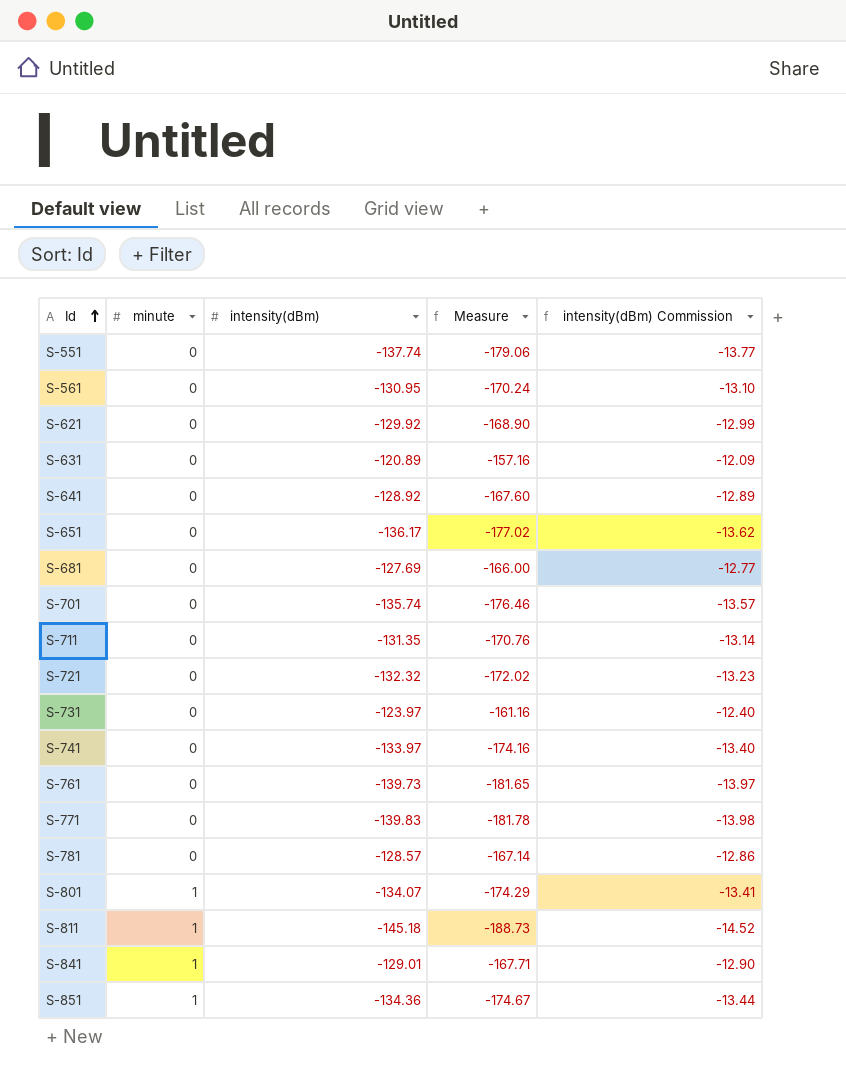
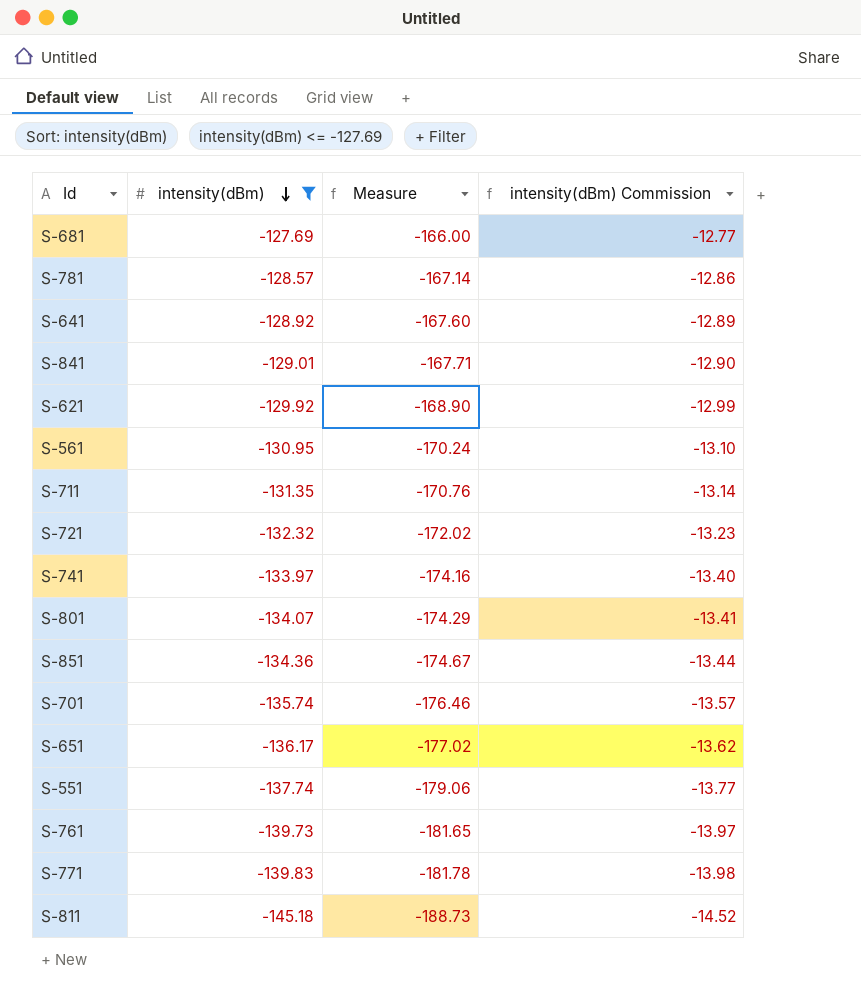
filter: none -> intensity(dBm) <= -127.69
row order: Id ascending -> intensity(dBm) descending
column minute | position: 2 -> none

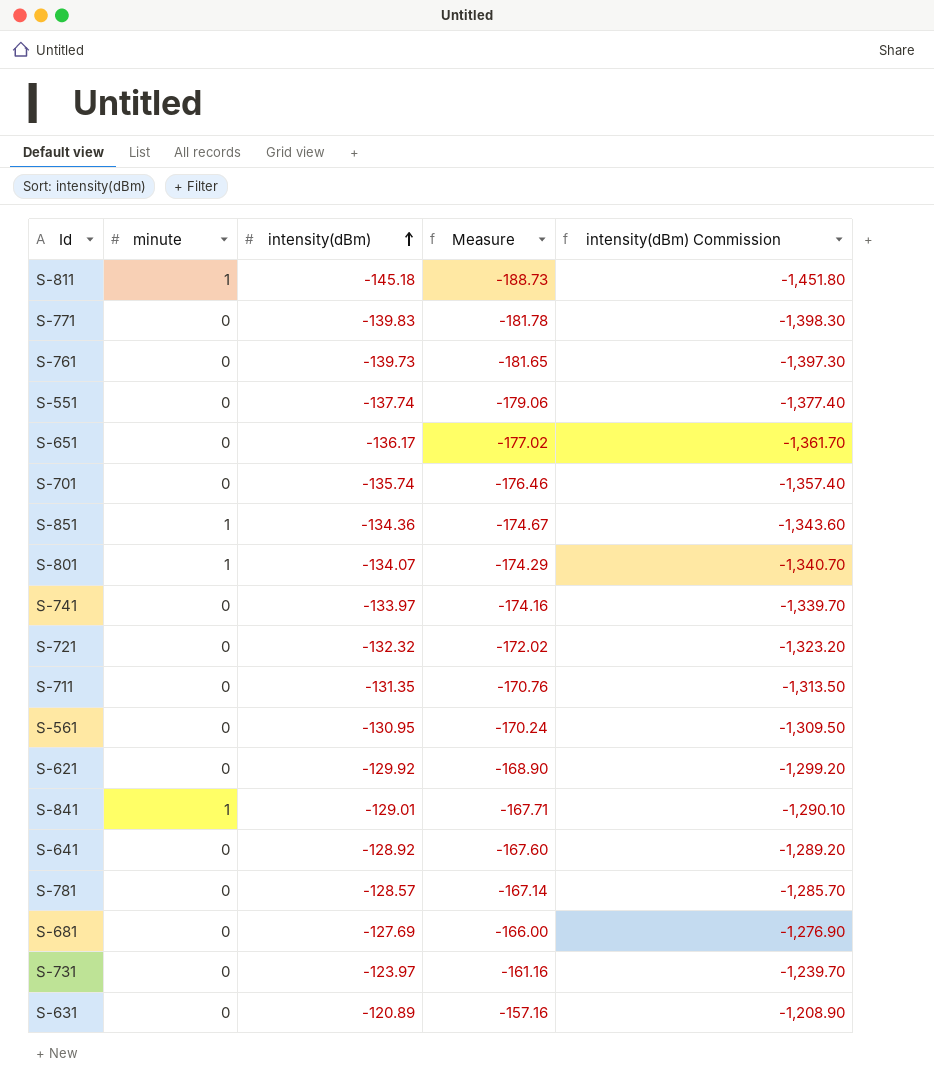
filter: intensity(dBm) <= -127.69 -> none
row order: intensity(dBm) descending -> intensity(dBm) ascending
column minute | position: none -> 2
column intensity(dBm) Commission | formula: [intensity(dBm)] * 0.1 -> [intensity(dBm)] * 10

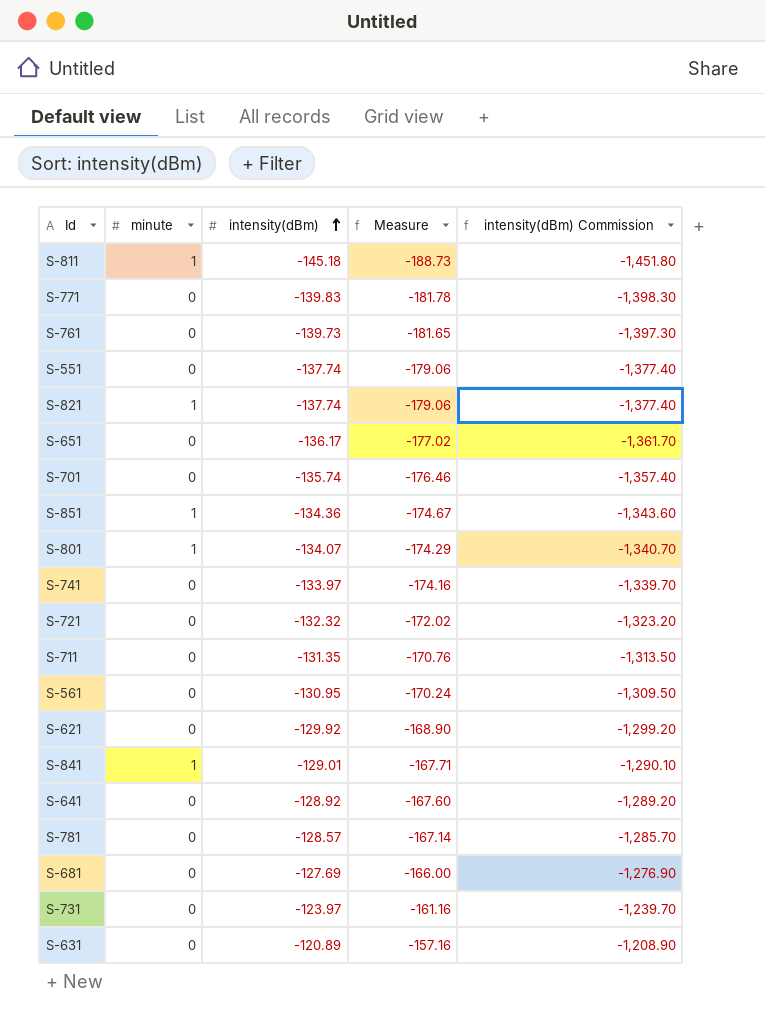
row S-821: none -> 1 | -137.74 | -179.06 | -1,377.40

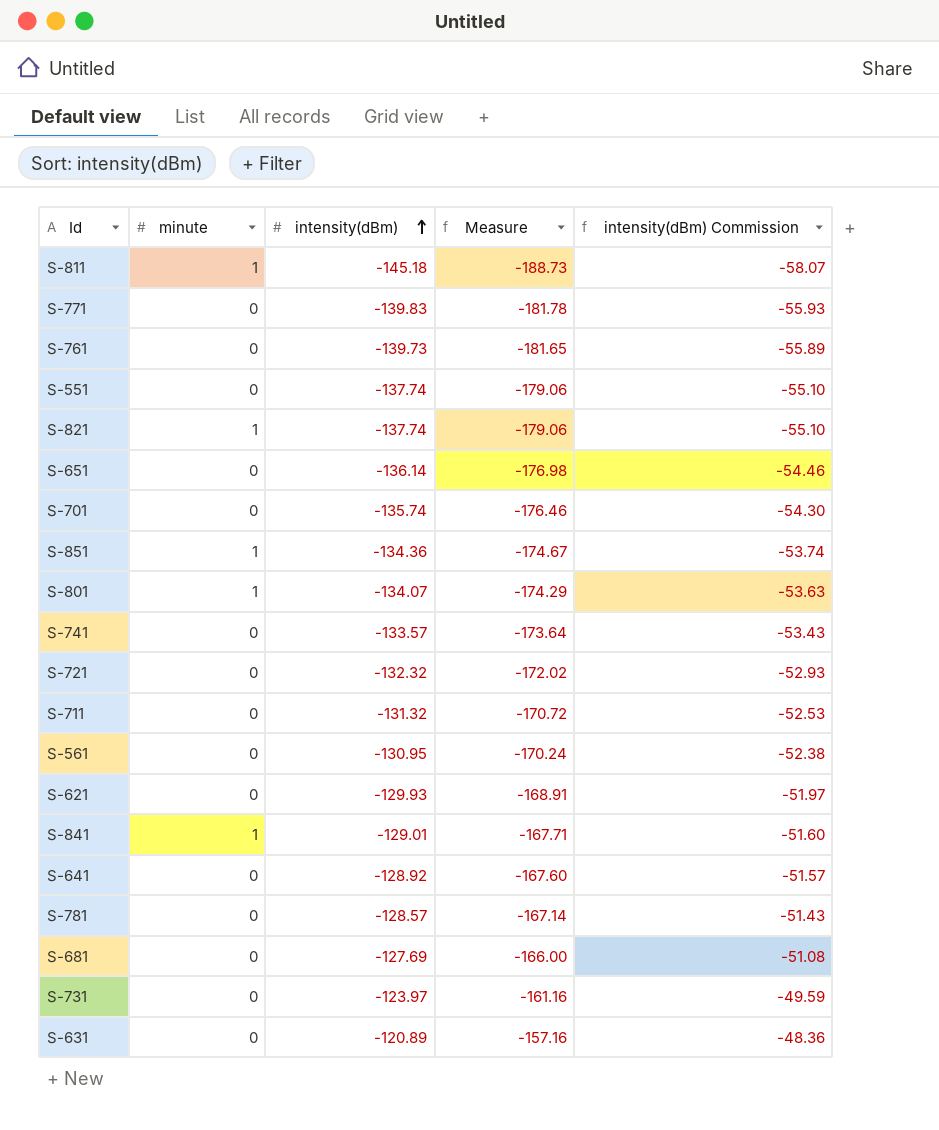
column intensity(dBm) Commission | formula: [intensity(dBm)] * 10 -> [intensity(dBm)] * 0.4
S-651 | intensity(dBm): -136.17 -> -136.14
S-651 | Measure: -177.02 -> -176.98
S-741 | intensity(dBm): -133.97 -> -133.57
S-741 | Measure: -174.16 -> -173.64
S-711 | intensity(dBm): -131.35 -> -131.32
S-711 | Measure: -170.76 -> -170.72
S-621 | intensity(dBm): -129.92 -> -129.93
S-621 | Measure: -168.90 -> -168.91

